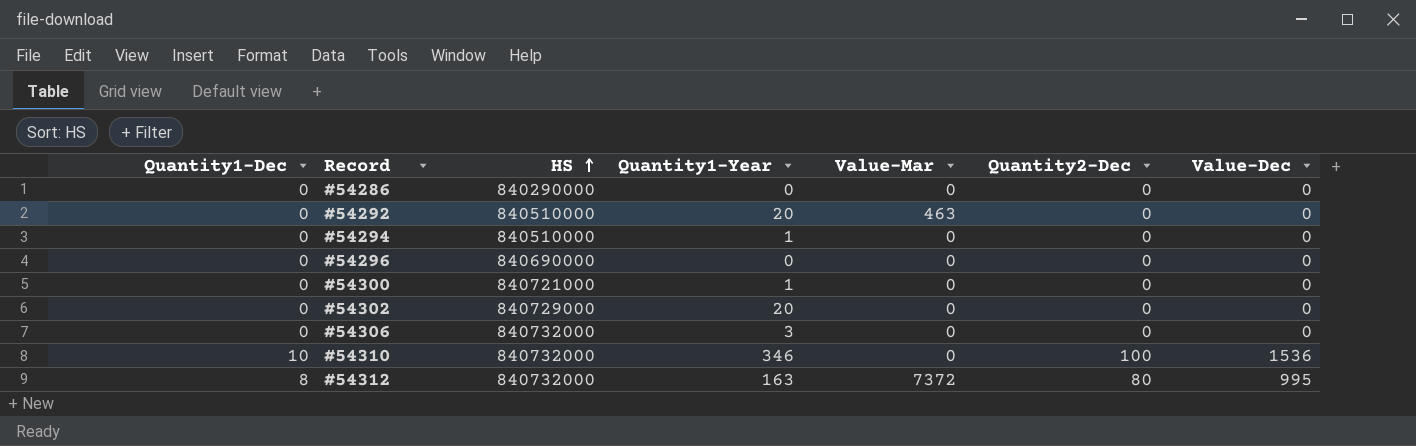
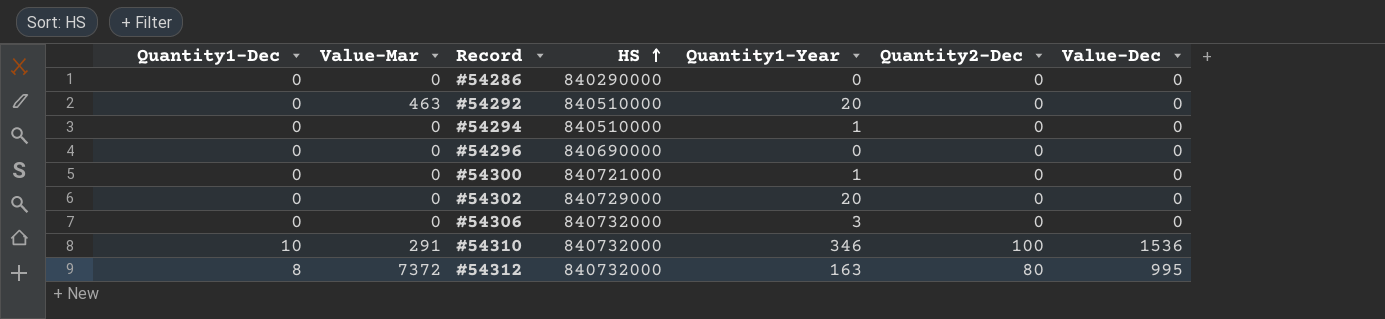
column Value-Mar | position: 5 -> 2
#54310 | Value-Mar: 0 -> 291

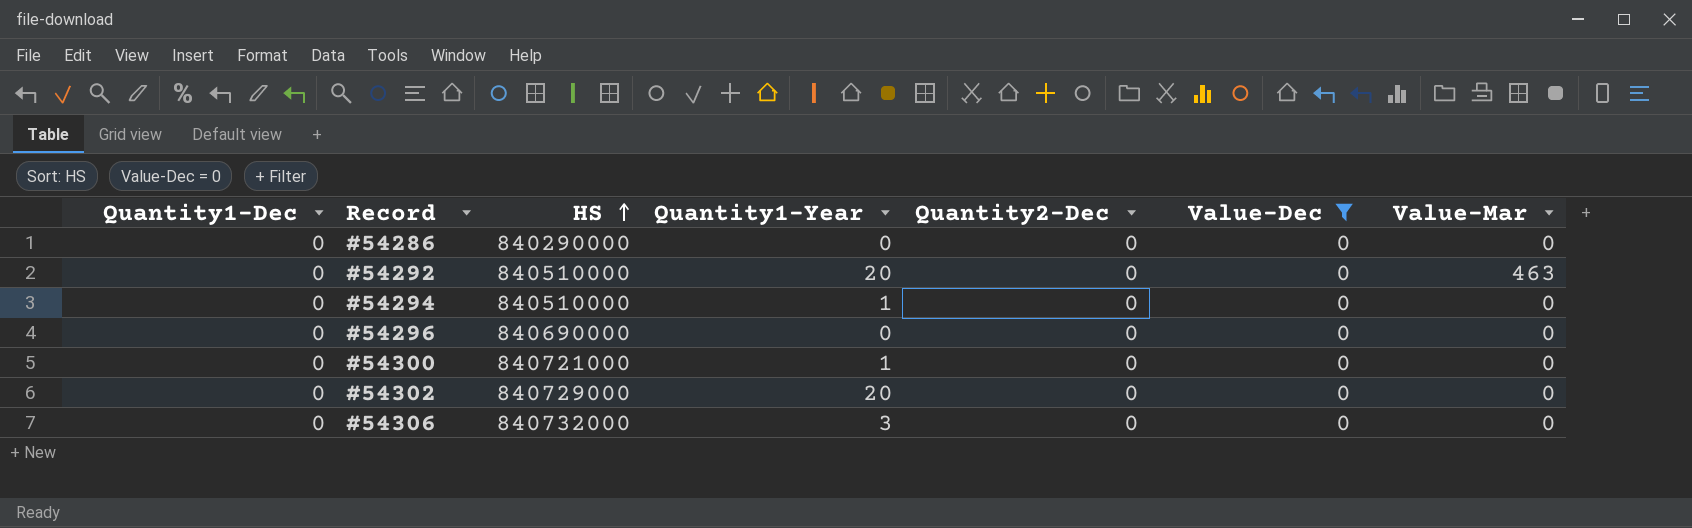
filter: none -> Value-Dec = 0
column Value-Mar | position: 2 -> 7

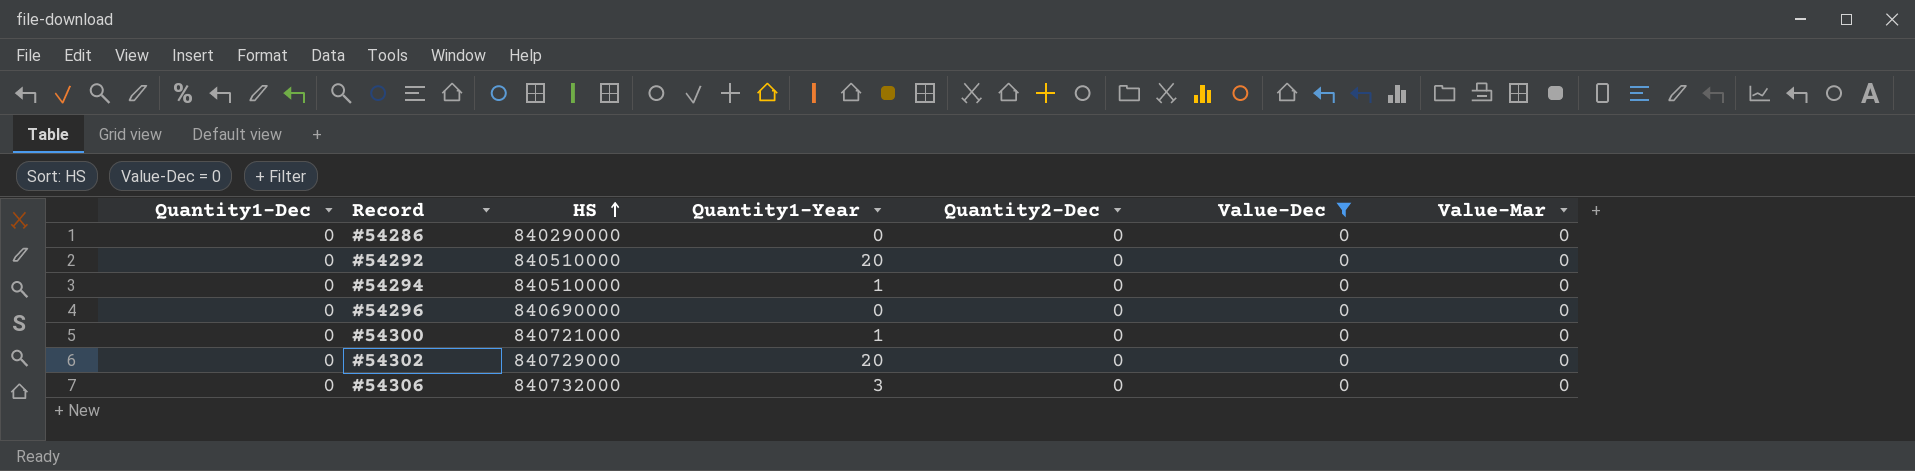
#54292 | Value-Mar: 463 -> 0

